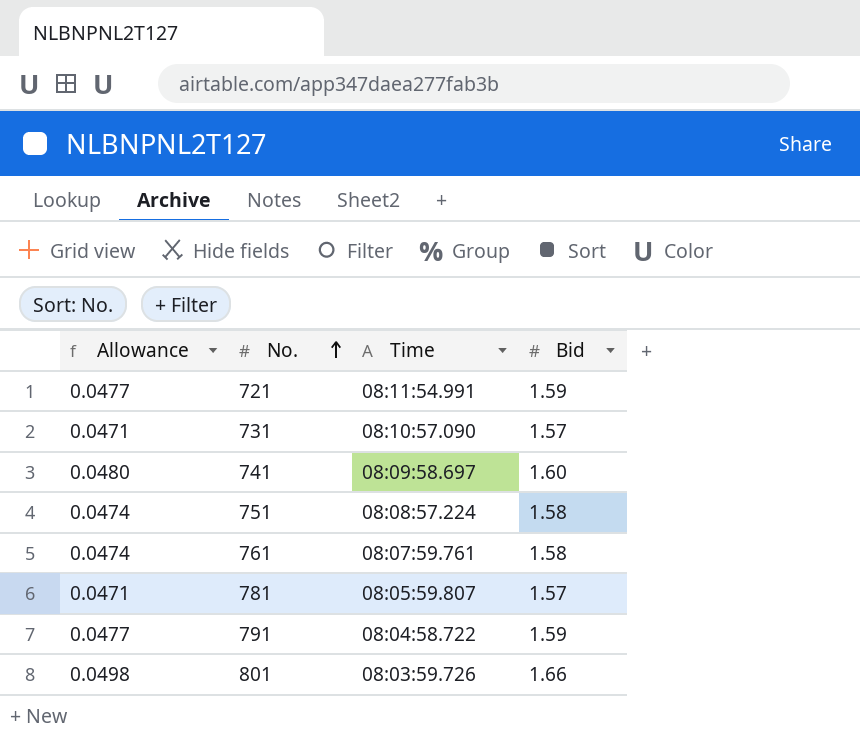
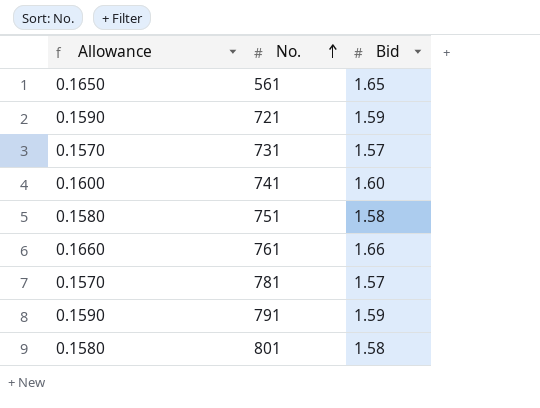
column Time | position: 3 -> none
column Allowance | formula: [Bid] * 0.03 -> [Bid] * 0.1
row 561: none -> 0.1650 | 1.65
761 | Bid: 1.58 -> 1.66
801 | Bid: 1.66 -> 1.58

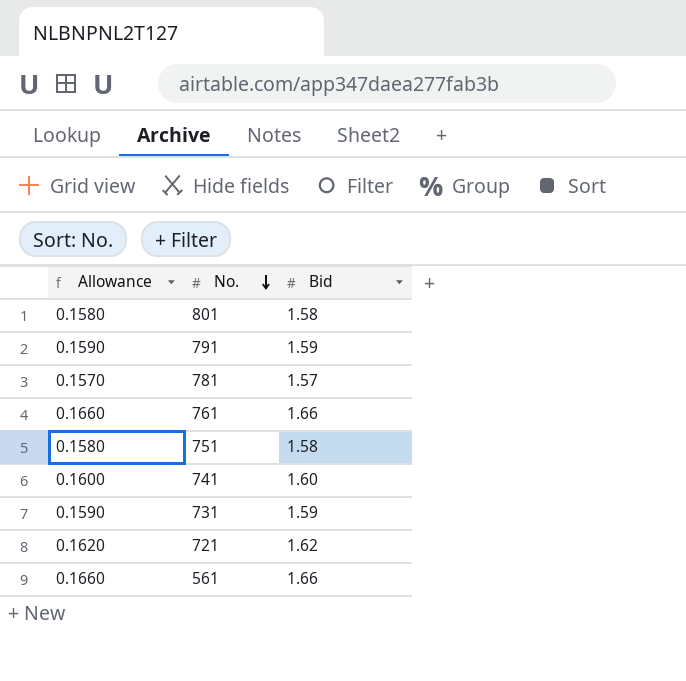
row order: No. ascending -> No. descending
731 | Allowance: 0.1570 -> 0.1590
731 | Bid: 1.57 -> 1.59
721 | Allowance: 0.1590 -> 0.1620
721 | Bid: 1.59 -> 1.62
561 | Allowance: 0.1650 -> 0.1660
561 | Bid: 1.65 -> 1.66

